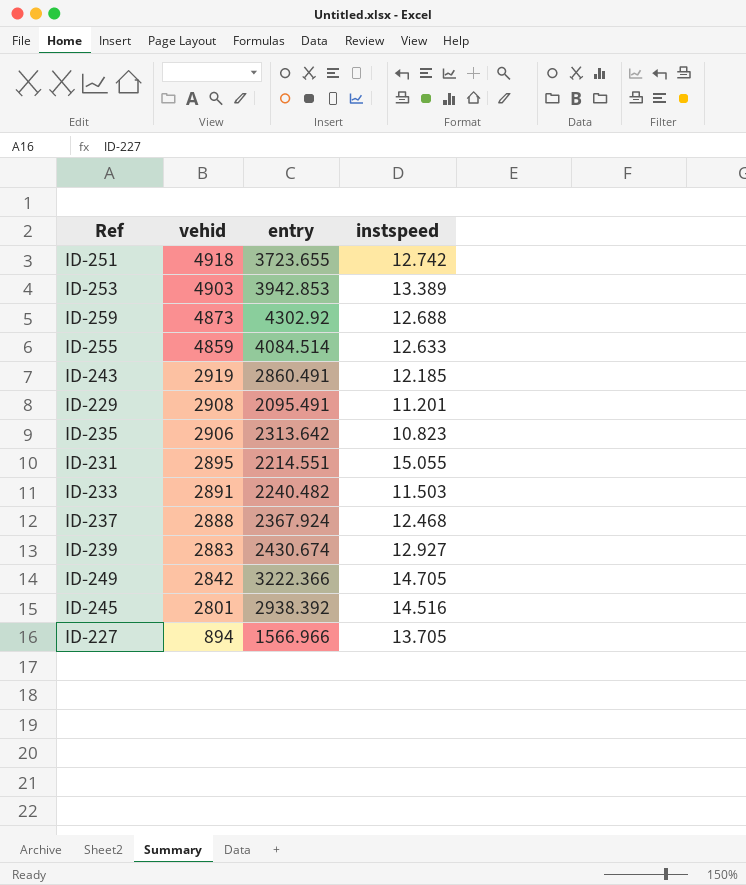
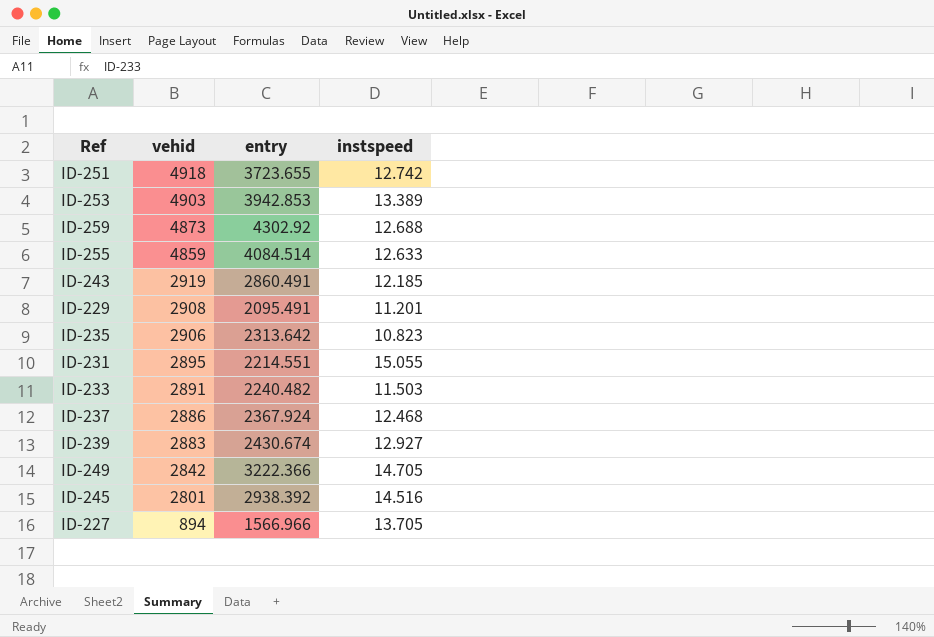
ID-237 | vehid: 2888 -> 2886

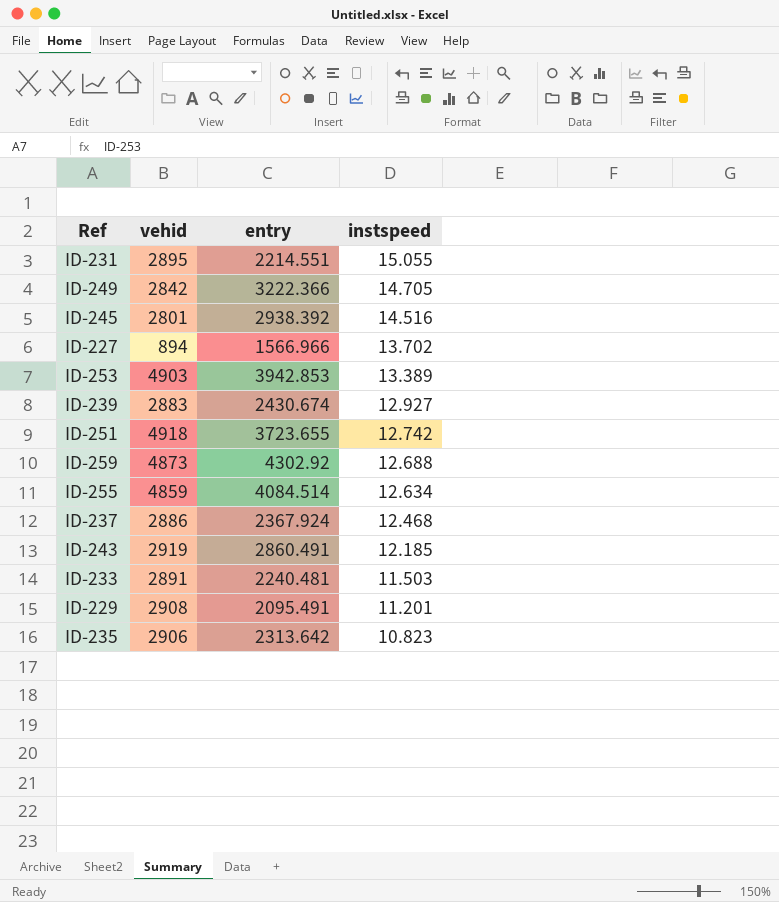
row order: vehid descending -> instspeed descending
ID-227 | instspeed: 13.705 -> 13.702
ID-255 | instspeed: 12.633 -> 12.634
ID-233 | entry: 2240.482 -> 2240.481

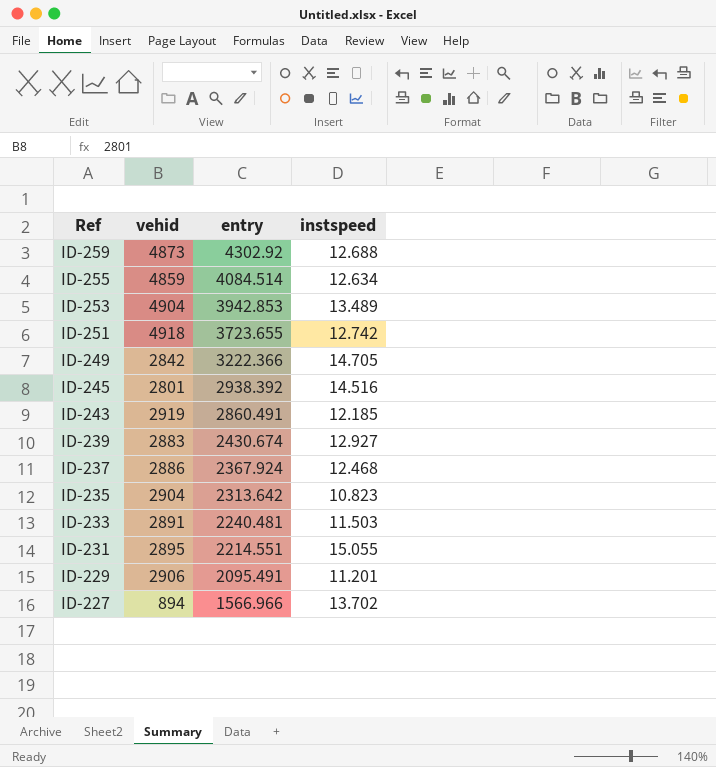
row order: instspeed descending -> Ref descending
ID-253 | vehid: 4903 -> 4904
ID-253 | instspeed: 13.389 -> 13.489
ID-235 | vehid: 2906 -> 2904
ID-229 | vehid: 2908 -> 2906

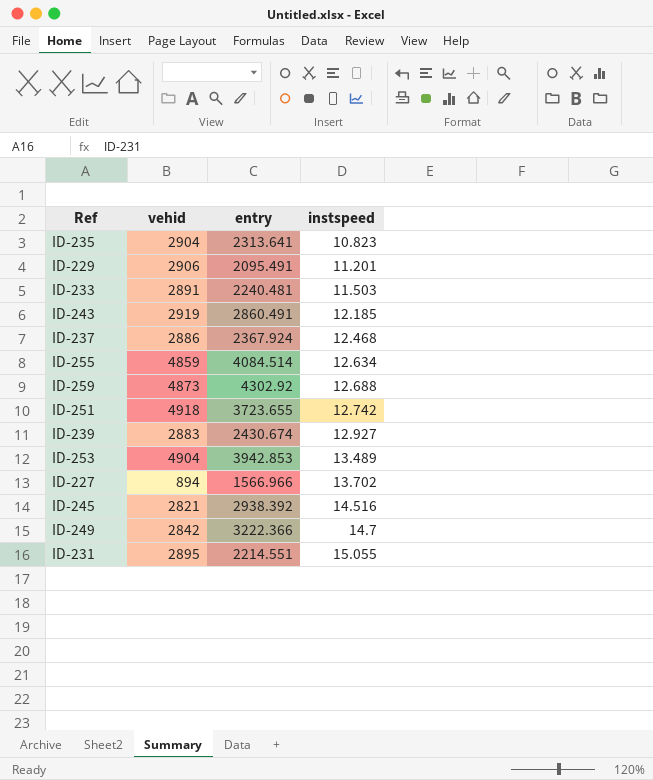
row order: Ref descending -> instspeed ascending
ID-235 | entry: 2313.642 -> 2313.641
ID-245 | vehid: 2801 -> 2821
ID-249 | instspeed: 14.705 -> 14.7

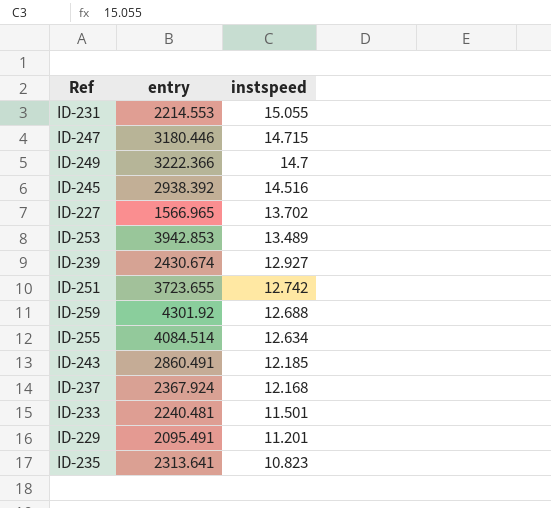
row order: instspeed ascending -> instspeed descending
column vehid | position: 2 -> none
ID-231 | entry: 2214.551 -> 2214.553
row ID-247: none -> 3180.446 | 14.715
ID-227 | entry: 1566.966 -> 1566.965
ID-259 | entry: 4302.92 -> 4301.92
ID-237 | instspeed: 12.468 -> 12.168
ID-233 | instspeed: 11.503 -> 11.501

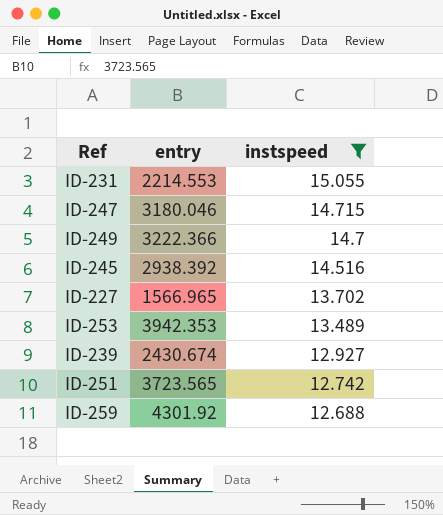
filter: none -> instspeed >= 12.688
ID-247 | entry: 3180.446 -> 3180.046
ID-253 | entry: 3942.853 -> 3942.353
ID-251 | entry: 3723.655 -> 3723.565

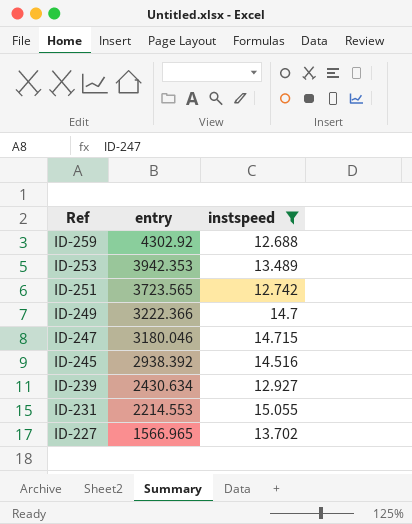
row order: instspeed descending -> Ref descending
ID-259 | entry: 4301.92 -> 4302.92
ID-239 | entry: 2430.674 -> 2430.634

